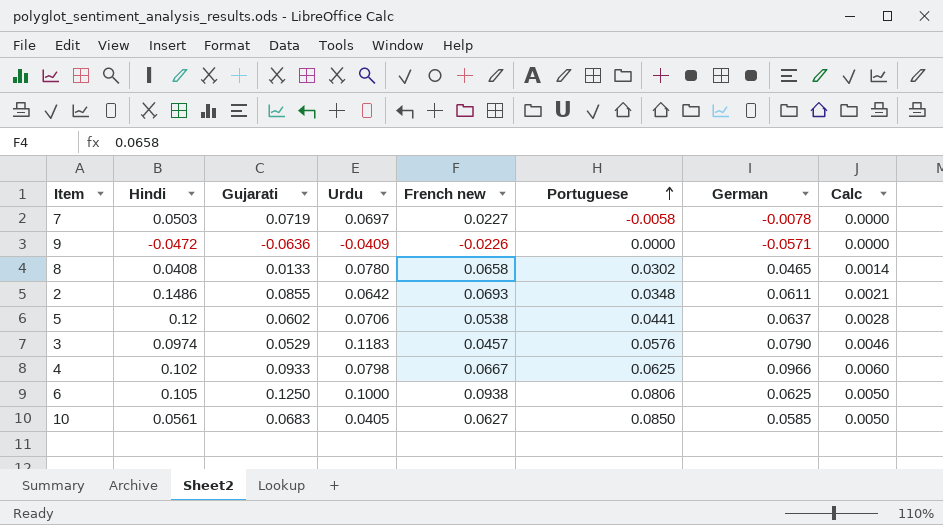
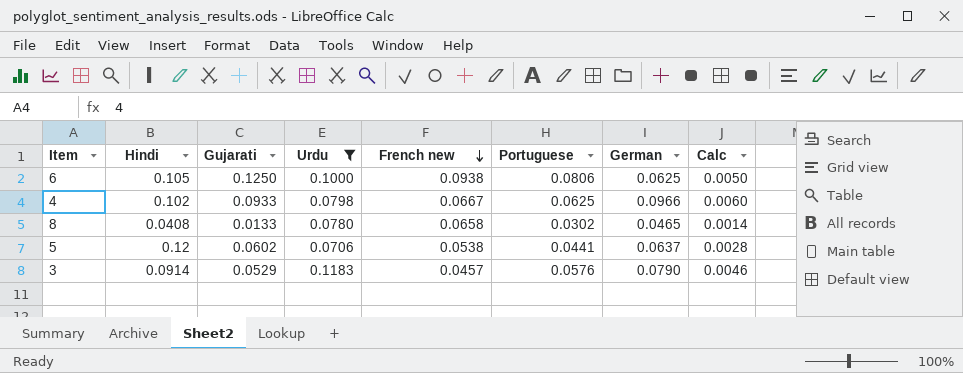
filter: none -> Urdu >= 0.0706
row order: Portuguese ascending -> French new descending
3 | Hindi: 0.0974 -> 0.0914

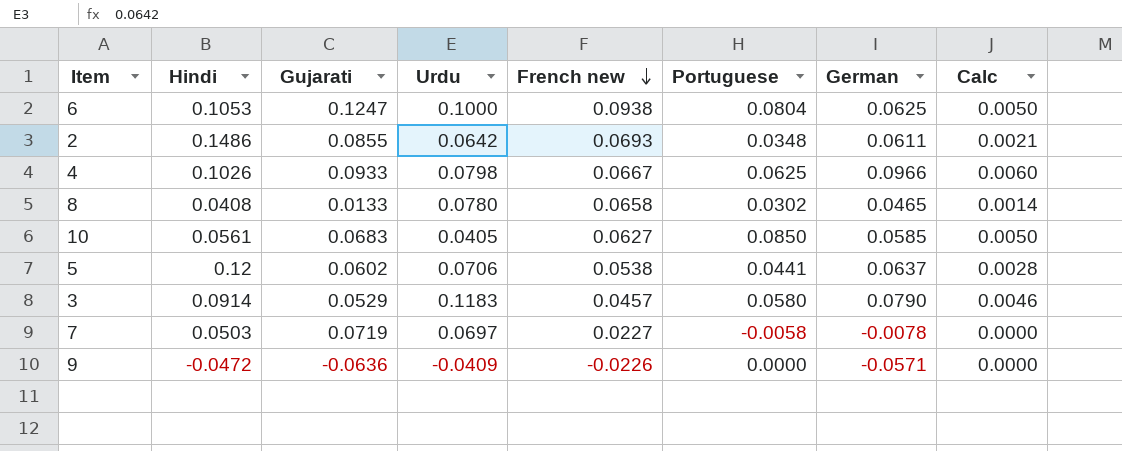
filter: Urdu >= 0.0706 -> none
6 | Hindi: 0.105 -> 0.1053
6 | Gujarati: 0.1250 -> 0.1247
6 | Portuguese: 0.0806 -> 0.0804
4 | Hindi: 0.102 -> 0.1026
3 | Portuguese: 0.0576 -> 0.0580

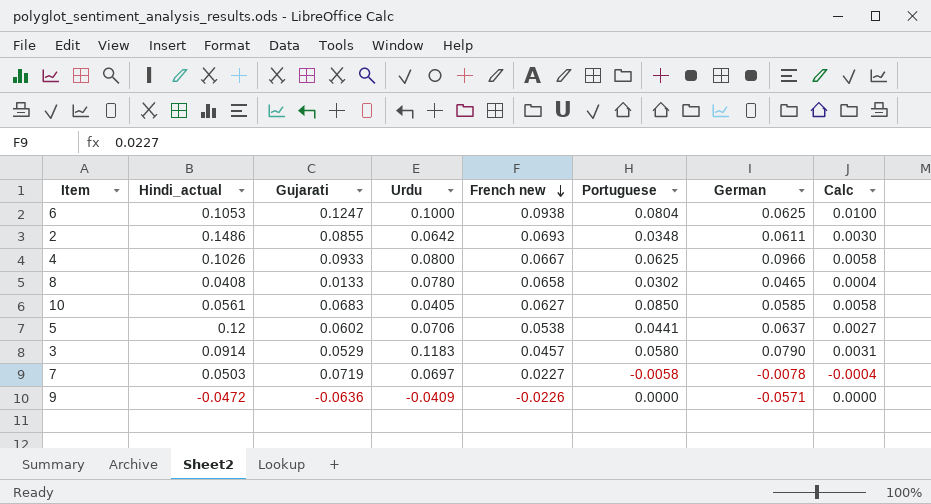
column name: Hindi -> Hindi_actual
column Calc | formula: [Portuguese] * [German] -> [Gujarati] * [Portuguese]
4 | Urdu: 0.0798 -> 0.0800

